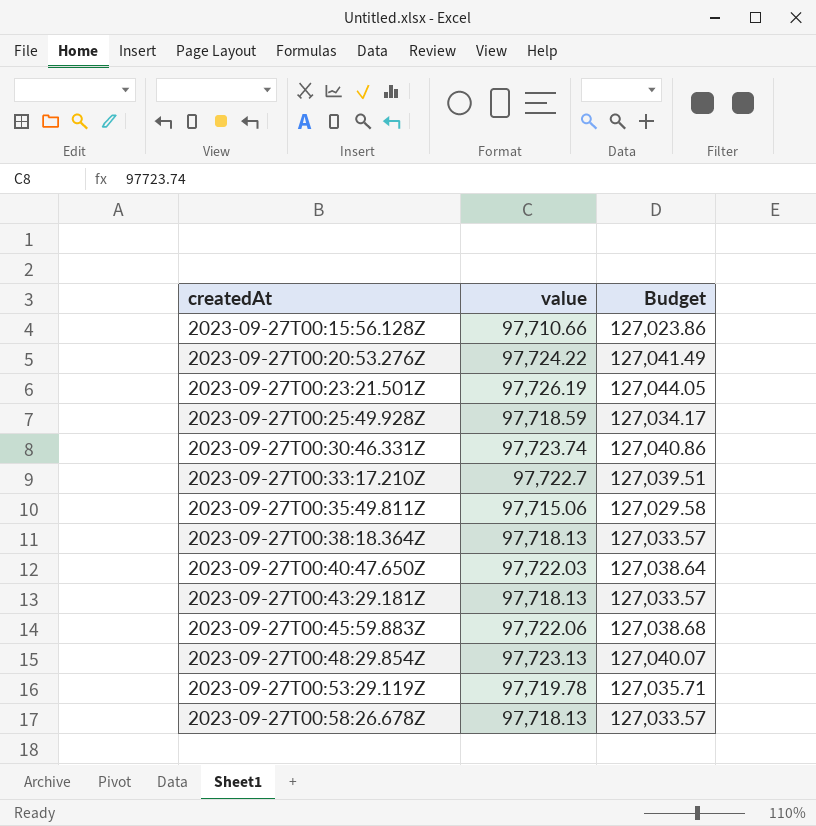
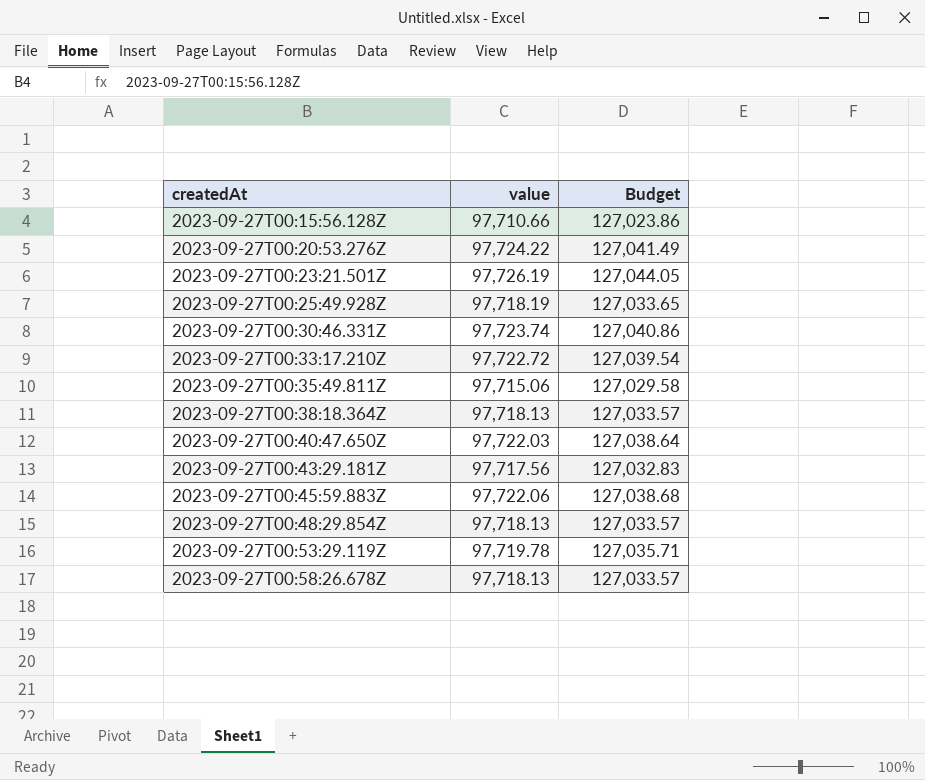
2023-09-27T00:25:49.928Z | value: 97,718.59 -> 97,718.19
2023-09-27T00:25:49.928Z | Budget: 127,034.17 -> 127,033.65
2023-09-27T00:33:17.210Z | value: 97,722.7 -> 97,722.72
2023-09-27T00:33:17.210Z | Budget: 127,039.51 -> 127,039.54
2023-09-27T00:43:29.181Z | value: 97,718.13 -> 97,717.56
2023-09-27T00:43:29.181Z | Budget: 127,033.57 -> 127,032.83
2023-09-27T00:48:29.854Z | value: 97,723.13 -> 97,718.13
2023-09-27T00:48:29.854Z | Budget: 127,040.07 -> 127,033.57

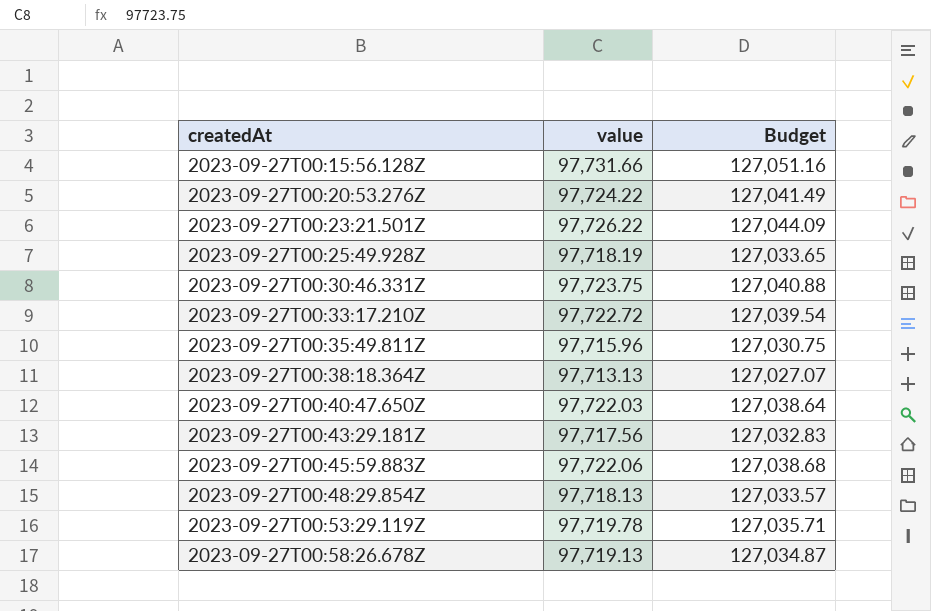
2023-09-27T00:15:56.128Z | value: 97,710.66 -> 97,731.66
2023-09-27T00:15:56.128Z | Budget: 127,023.86 -> 127,051.16
2023-09-27T00:23:21.501Z | value: 97,726.19 -> 97,726.22
2023-09-27T00:23:21.501Z | Budget: 127,044.05 -> 127,044.09
2023-09-27T00:30:46.331Z | value: 97,723.74 -> 97,723.75
2023-09-27T00:30:46.331Z | Budget: 127,040.86 -> 127,040.88
2023-09-27T00:35:49.811Z | value: 97,715.06 -> 97,715.96
2023-09-27T00:35:49.811Z | Budget: 127,029.58 -> 127,030.75
2023-09-27T00:38:18.364Z | value: 97,718.13 -> 97,713.13
2023-09-27T00:38:18.364Z | Budget: 127,033.57 -> 127,027.07
2023-09-27T00:58:26.678Z | value: 97,718.13 -> 97,719.13
2023-09-27T00:58:26.678Z | Budget: 127,033.57 -> 127,034.87

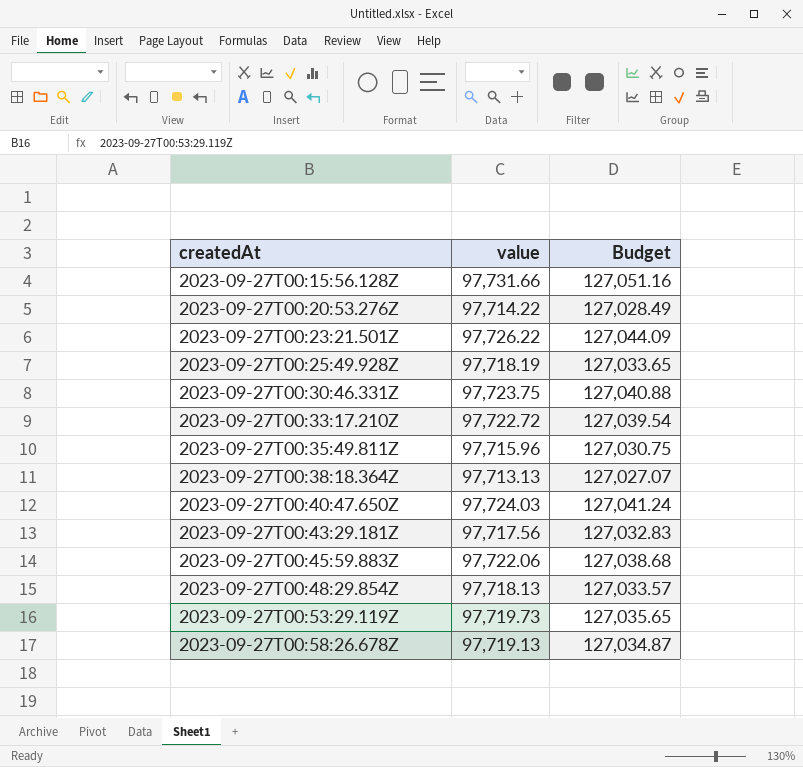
2023-09-27T00:20:53.276Z | value: 97,724.22 -> 97,714.22
2023-09-27T00:20:53.276Z | Budget: 127,041.49 -> 127,028.49
2023-09-27T00:40:47.650Z | value: 97,722.03 -> 97,724.03
2023-09-27T00:40:47.650Z | Budget: 127,038.64 -> 127,041.24
2023-09-27T00:53:29.119Z | value: 97,719.78 -> 97,719.73
2023-09-27T00:53:29.119Z | Budget: 127,035.71 -> 127,035.65

